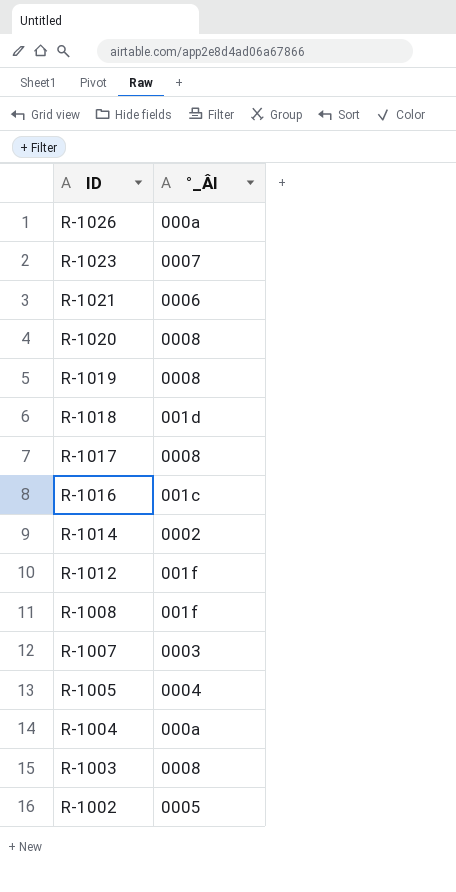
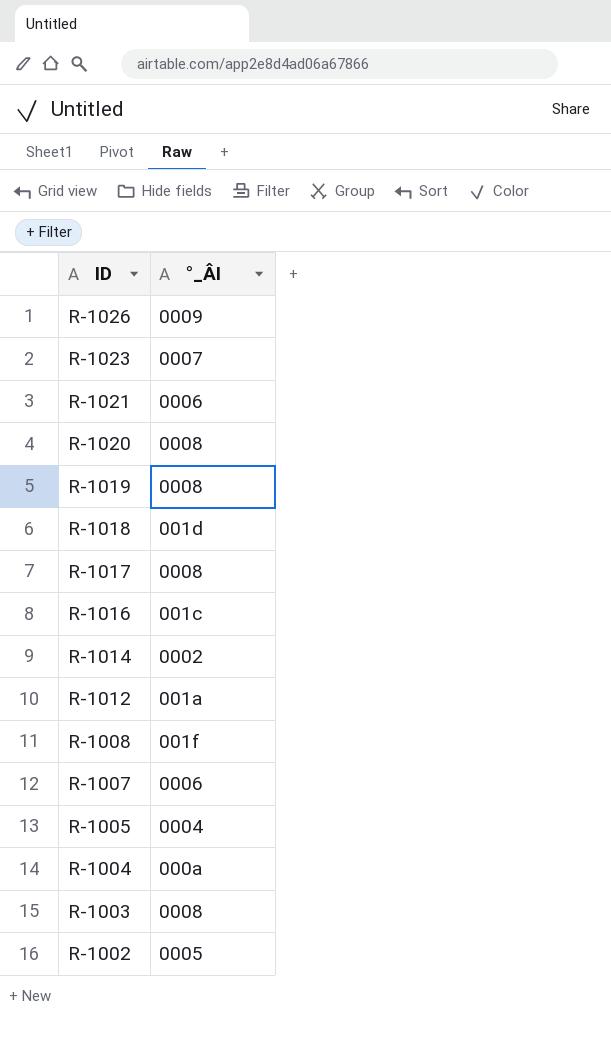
R-1026 | °_ÂI: 000a -> 0009
R-1012 | °_ÂI: 001f -> 001a
R-1007 | °_ÂI: 0003 -> 0006

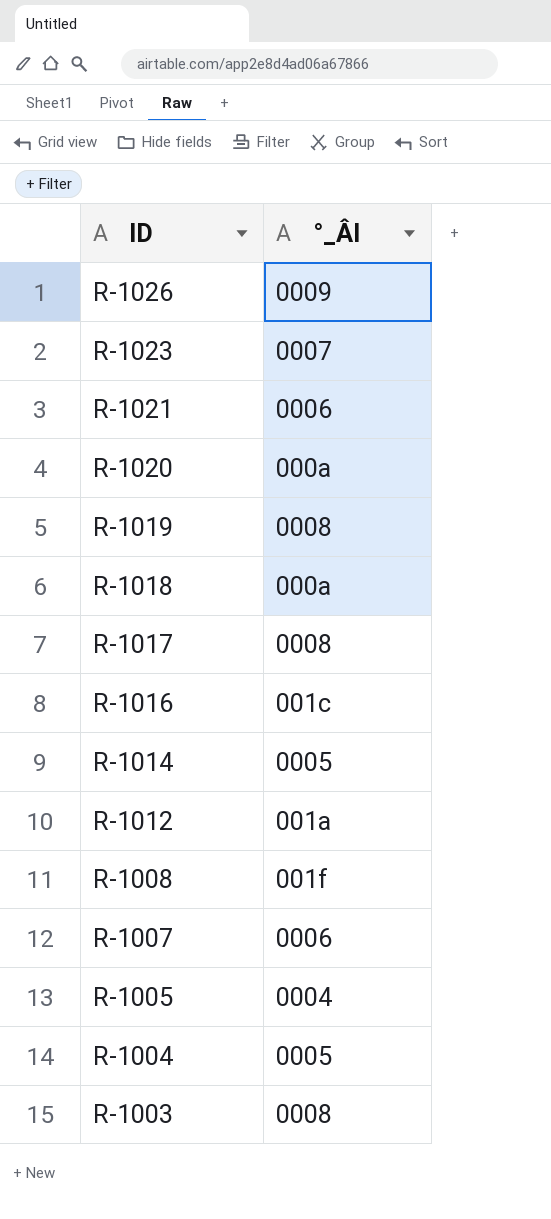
row R-1002: 0005 -> none
R-1020 | °_ÂI: 0008 -> 000a
R-1018 | °_ÂI: 001d -> 000a
R-1014 | °_ÂI: 0002 -> 0005
R-1004 | °_ÂI: 000a -> 0005

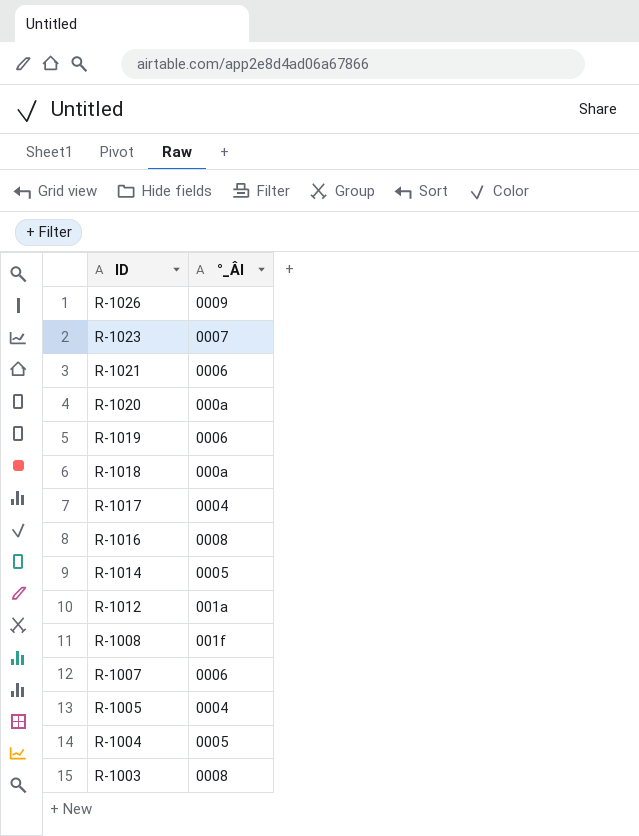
R-1019 | °_ÂI: 0008 -> 0006
R-1017 | °_ÂI: 0008 -> 0004
R-1016 | °_ÂI: 001c -> 0008

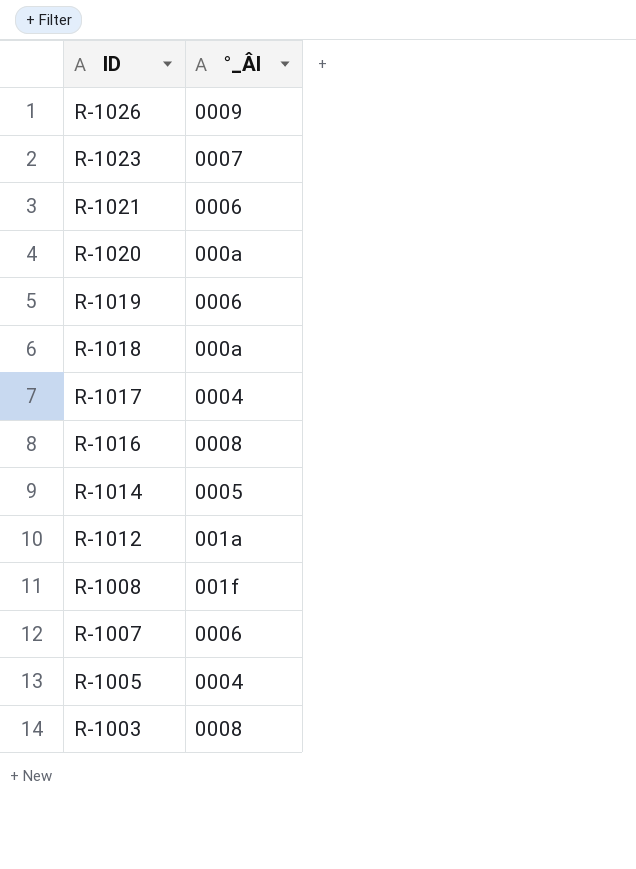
row R-1004: 0005 -> none

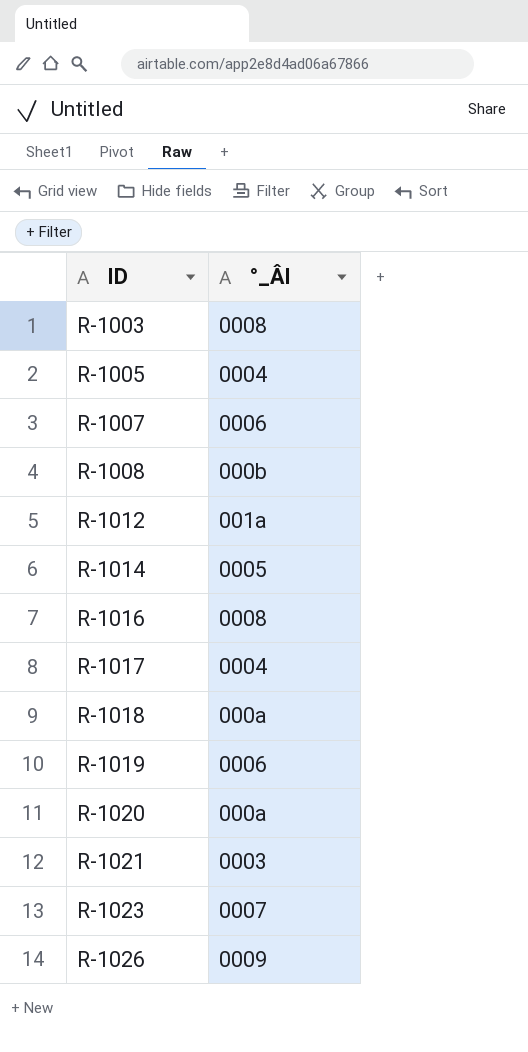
row order: ID descending -> ID ascending
R-1008 | °_ÂI: 001f -> 000b
R-1021 | °_ÂI: 0006 -> 0003

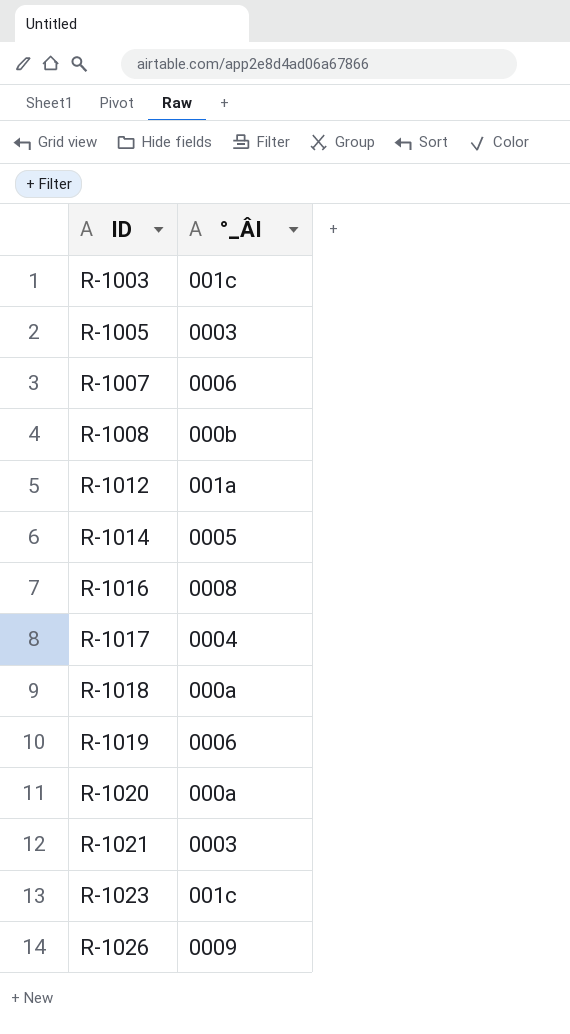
R-1003 | °_ÂI: 0008 -> 001c
R-1005 | °_ÂI: 0004 -> 0003
R-1023 | °_ÂI: 0007 -> 001c

